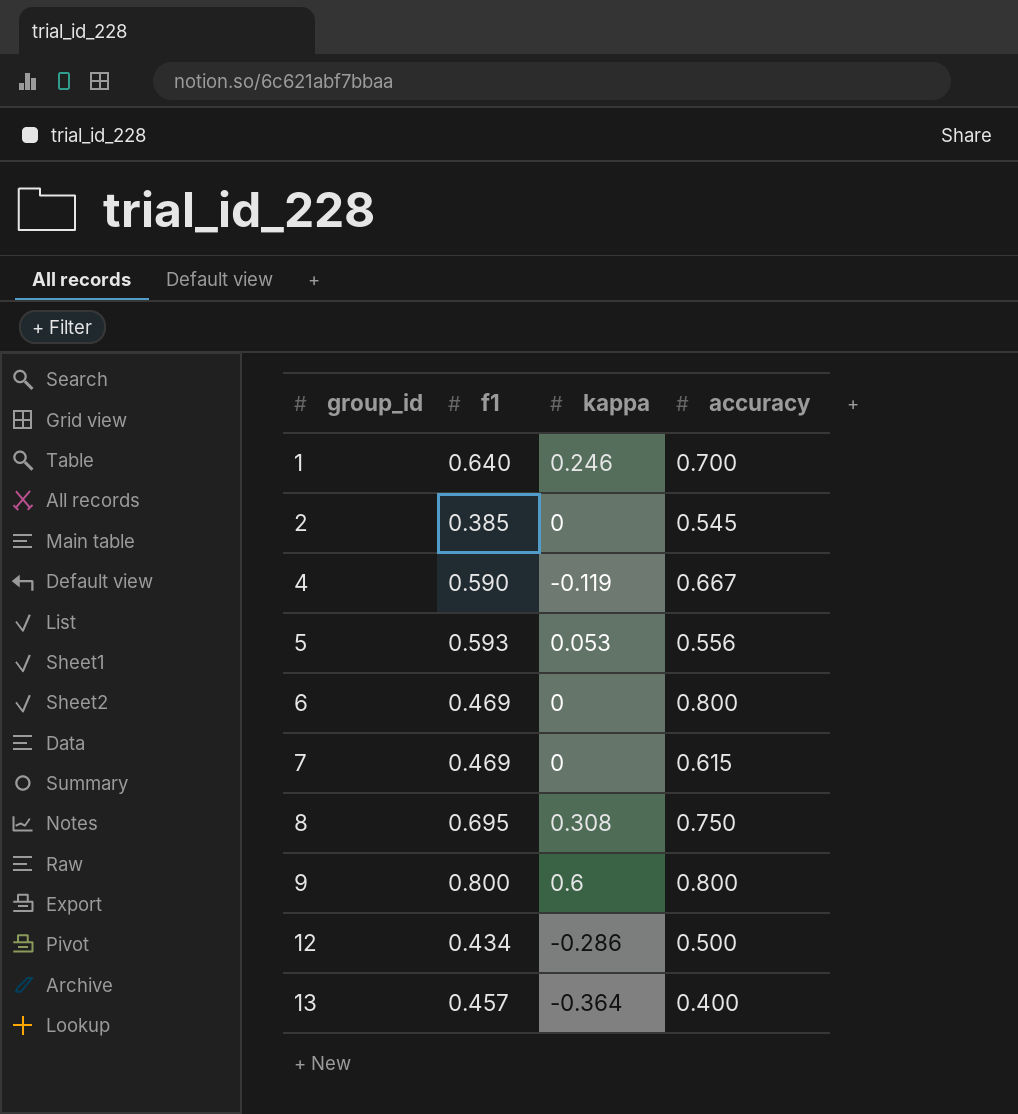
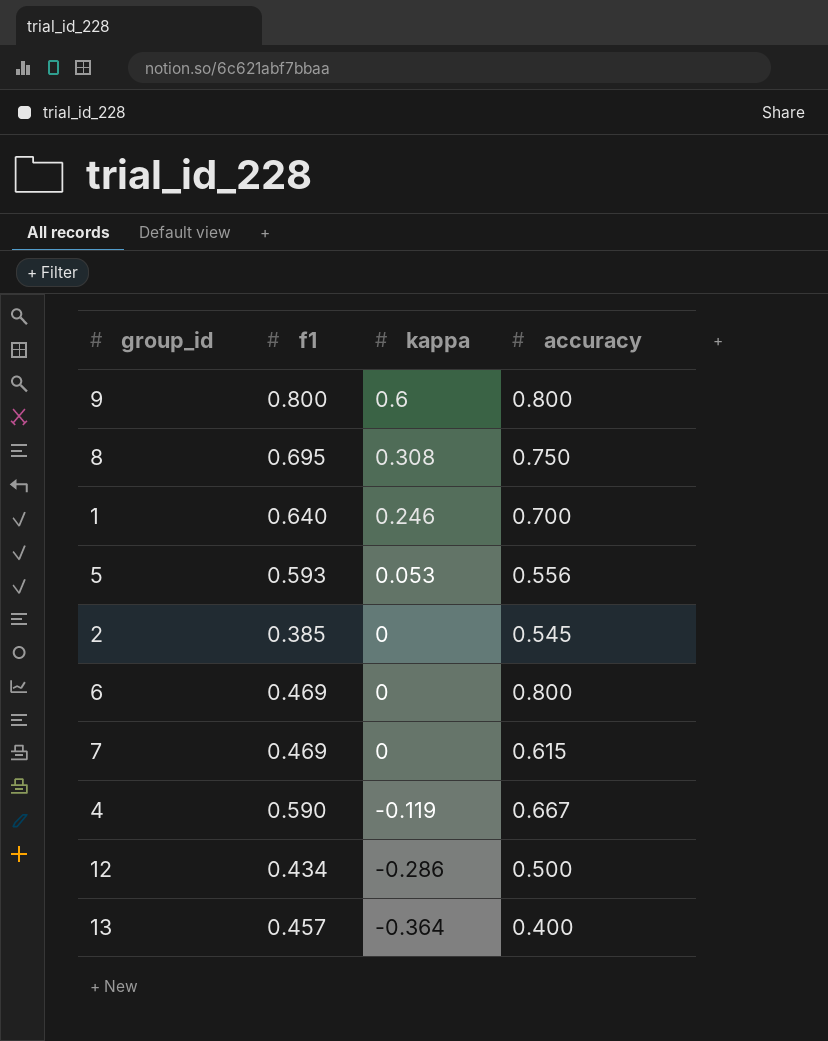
row order: group_id ascending -> kappa descending

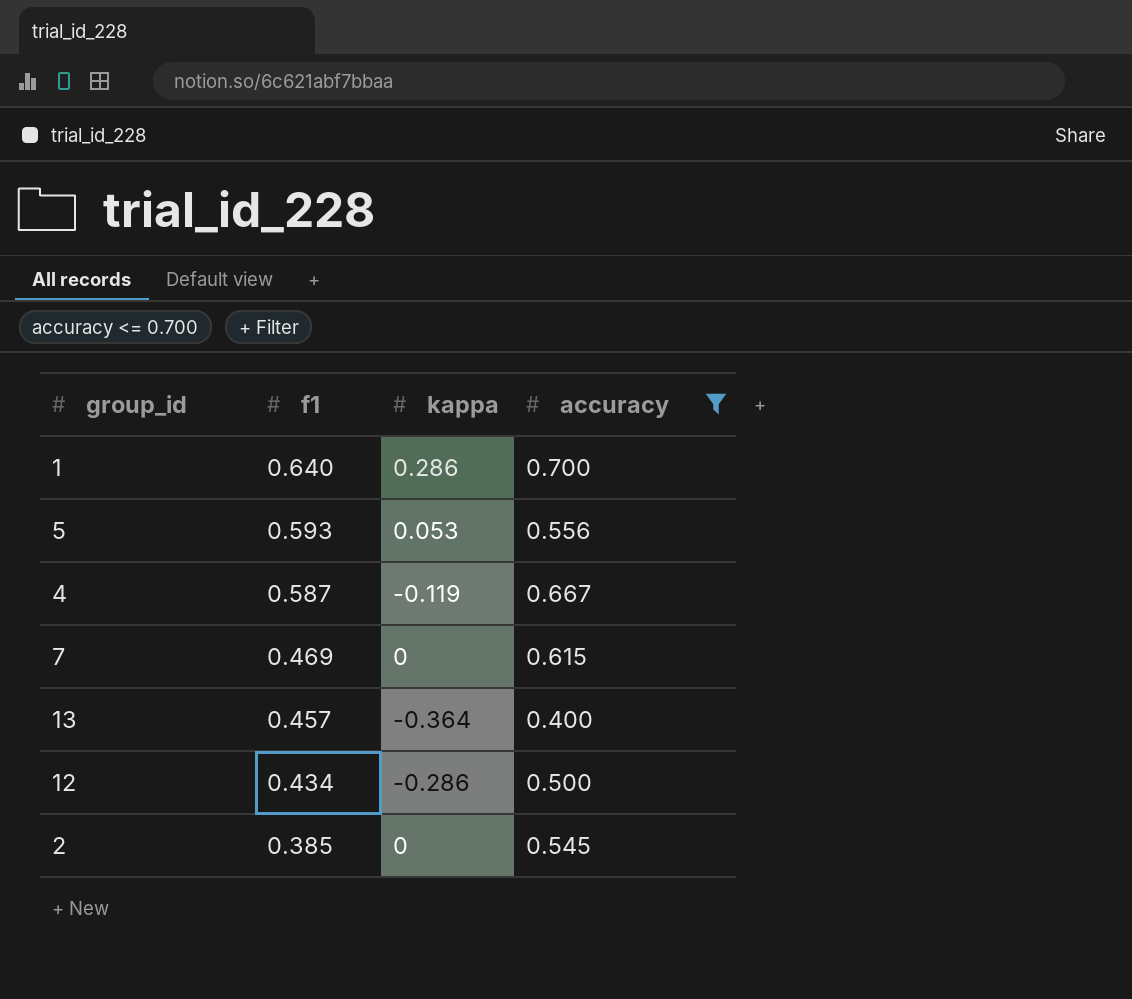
filter: none -> accuracy <= 0.700
row order: kappa descending -> f1 descending
1 | kappa: 0.246 -> 0.286
4 | f1: 0.590 -> 0.587

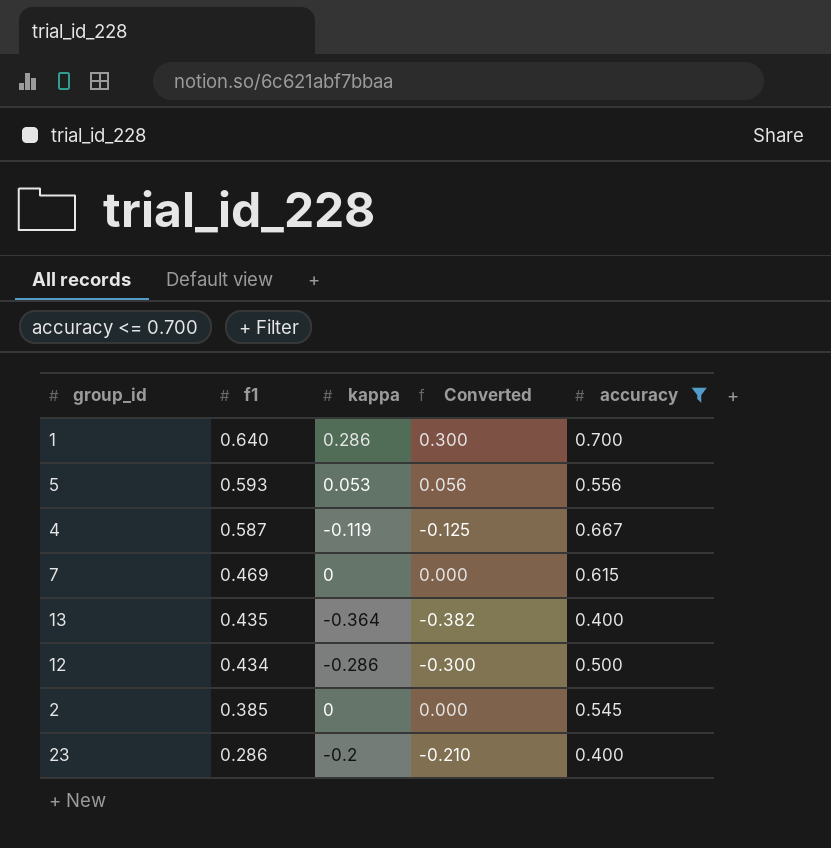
column Converted | formula: none -> [kappa] * 1.05
13 | f1: 0.457 -> 0.435
row 23: none -> 0.286 | -0.2 | -0.210 | 0.400

